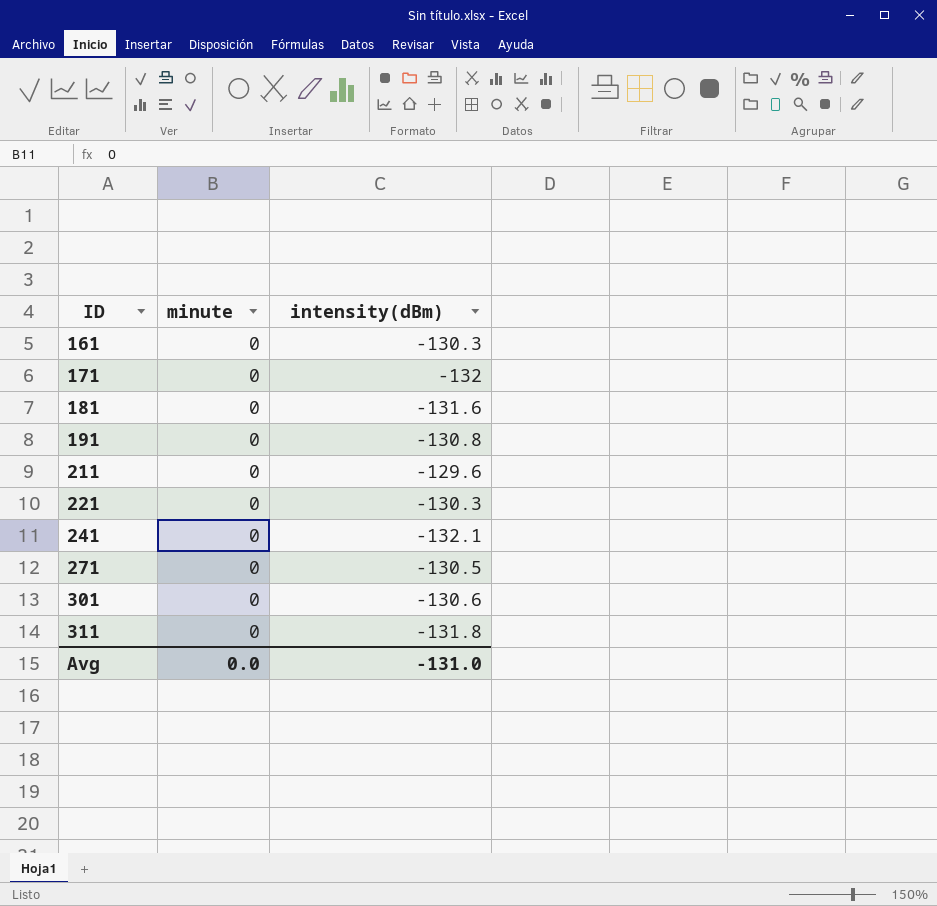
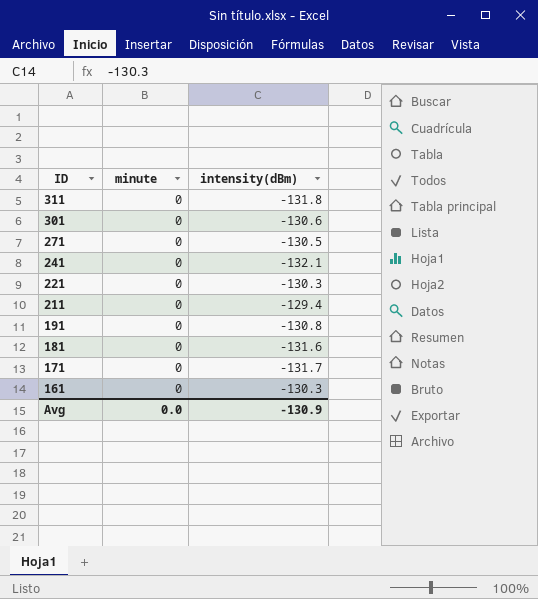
row order: ID ascending -> ID descending
211 | intensity(dBm): -129.6 -> -129.4
171 | intensity(dBm): -132 -> -131.7
Avg | intensity(dBm): -131.0 -> -130.9

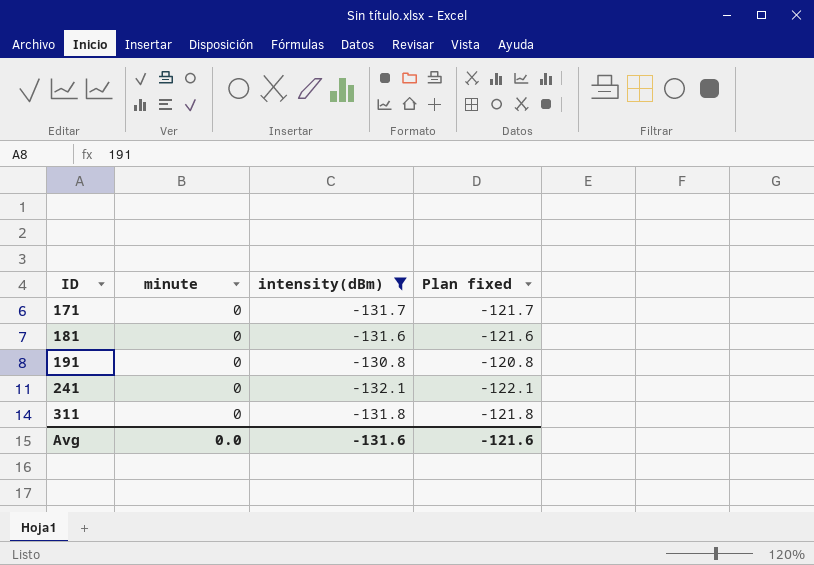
filter: none -> intensity(dBm) <= -130.8
row order: ID descending -> ID ascending
column Plan fixed | formula: none -> [intensity(dBm)] + 10
Avg | intensity(dBm): -130.9 -> -131.6

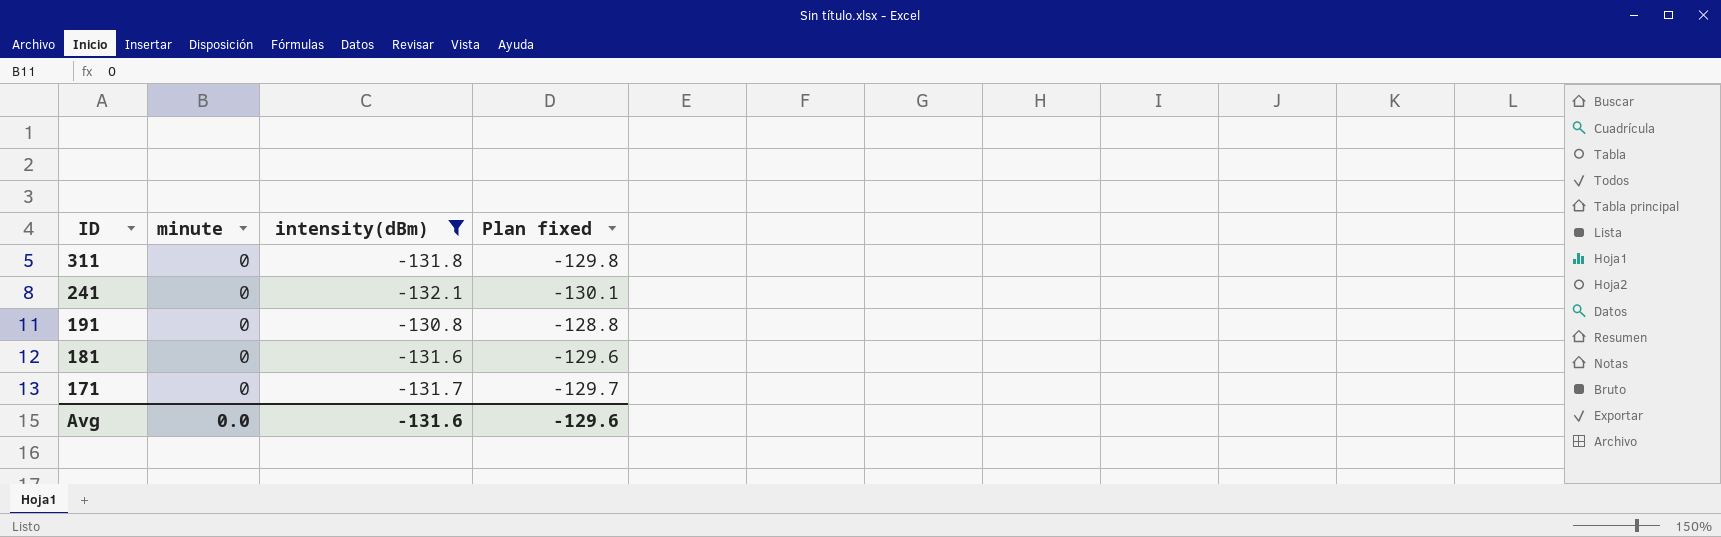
row order: ID ascending -> ID descending
column Plan fixed | formula: [intensity(dBm)] + 10 -> [intensity(dBm)] + 2
Avg | Plan fixed: -121.6 -> -129.6

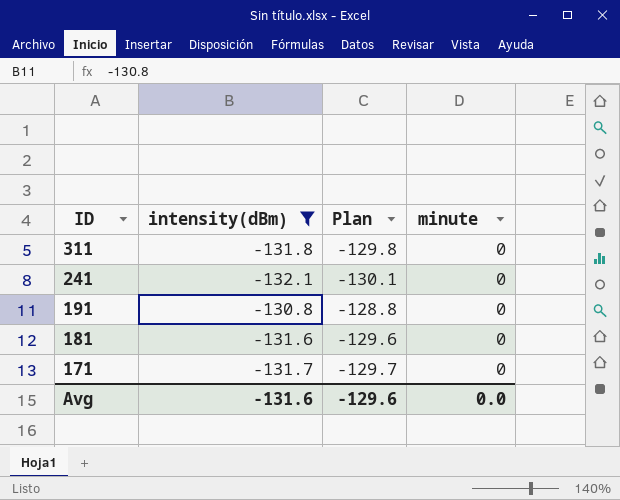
column name: Plan fixed -> Plan
column minute | position: 2 -> 4

